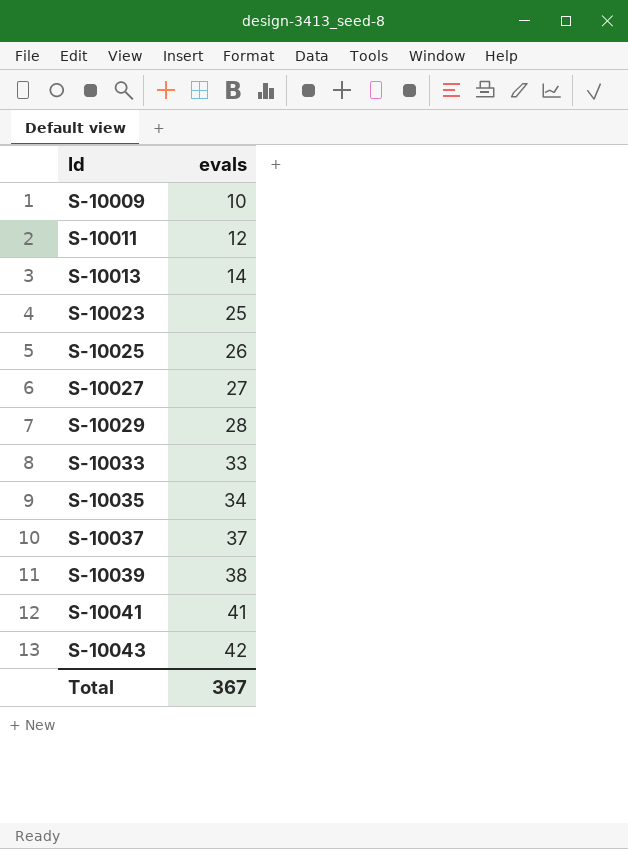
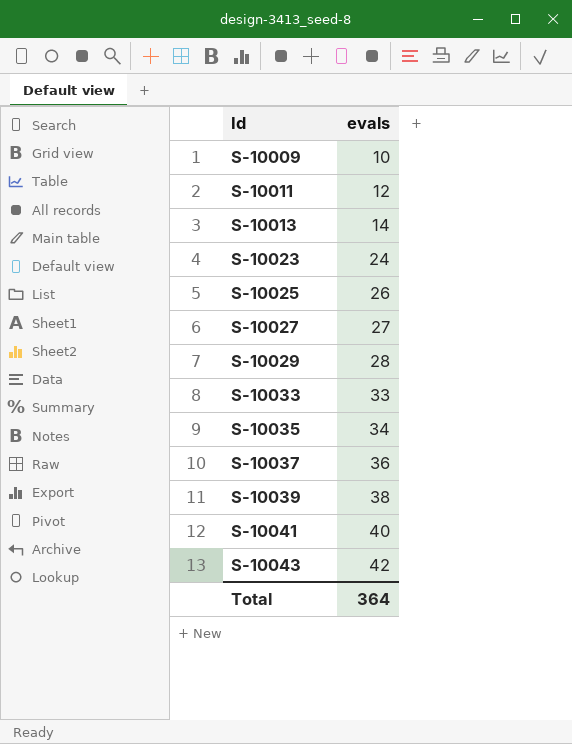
S-10023 | evals: 25 -> 24
S-10037 | evals: 37 -> 36
S-10041 | evals: 41 -> 40
Total | evals: 367 -> 364

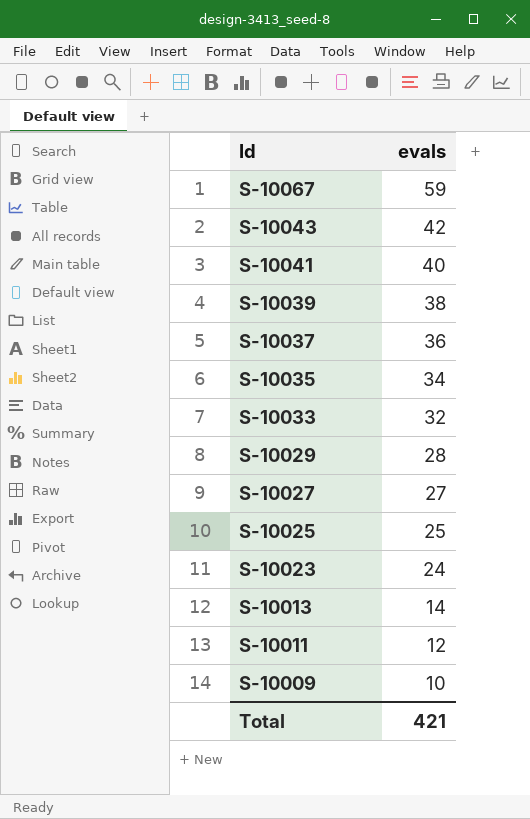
row order: Id ascending -> Id descending
row S-10067: none -> 59
S-10033 | evals: 33 -> 32
S-10025 | evals: 26 -> 25
Total | evals: 364 -> 421

